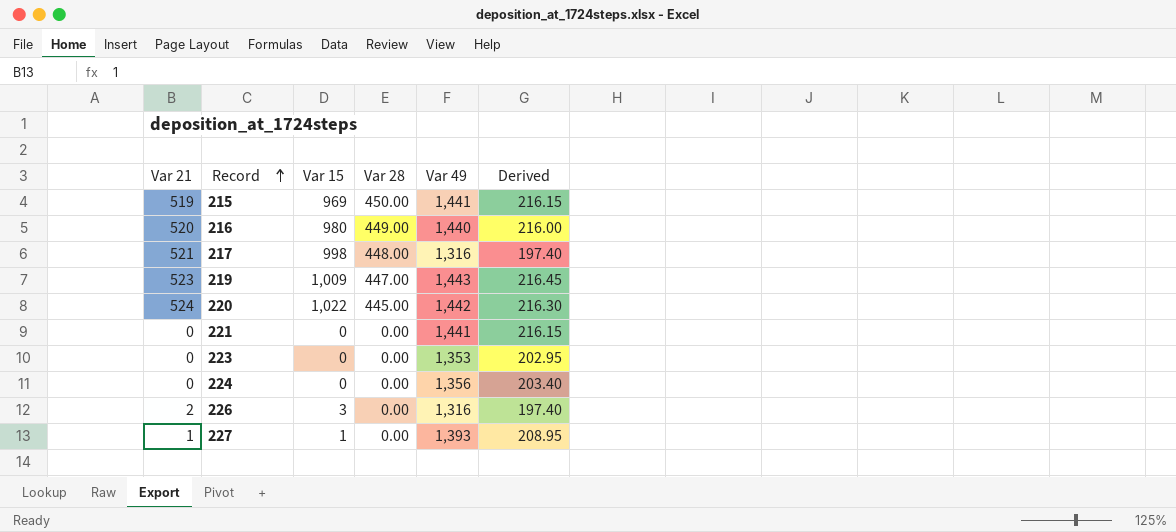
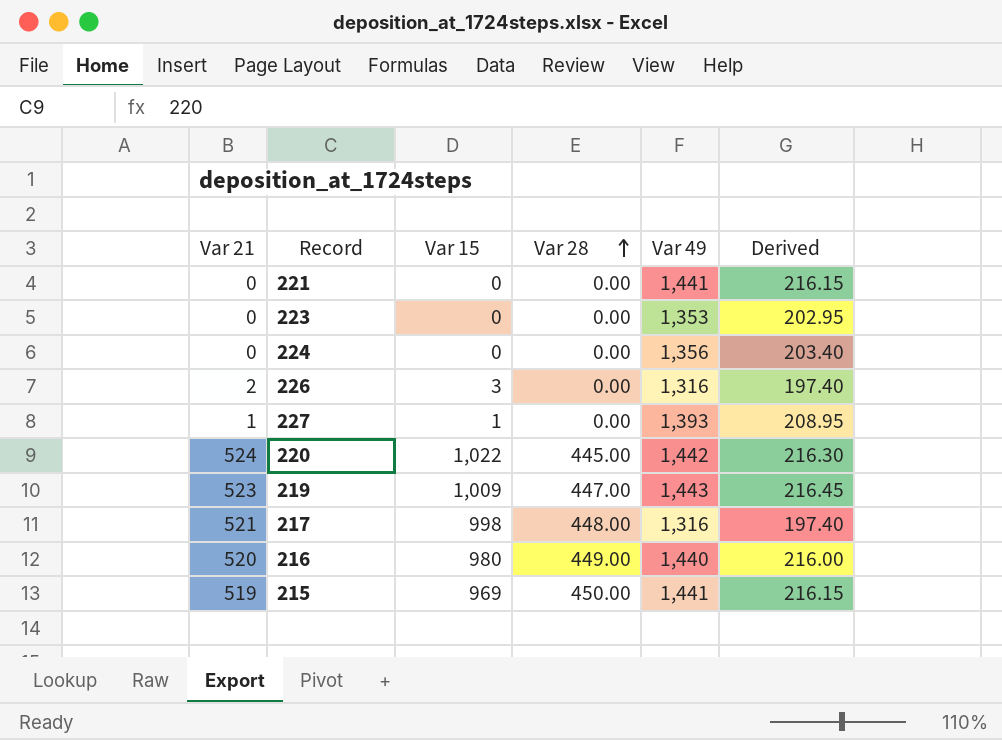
row order: Record ascending -> Var 28 ascending

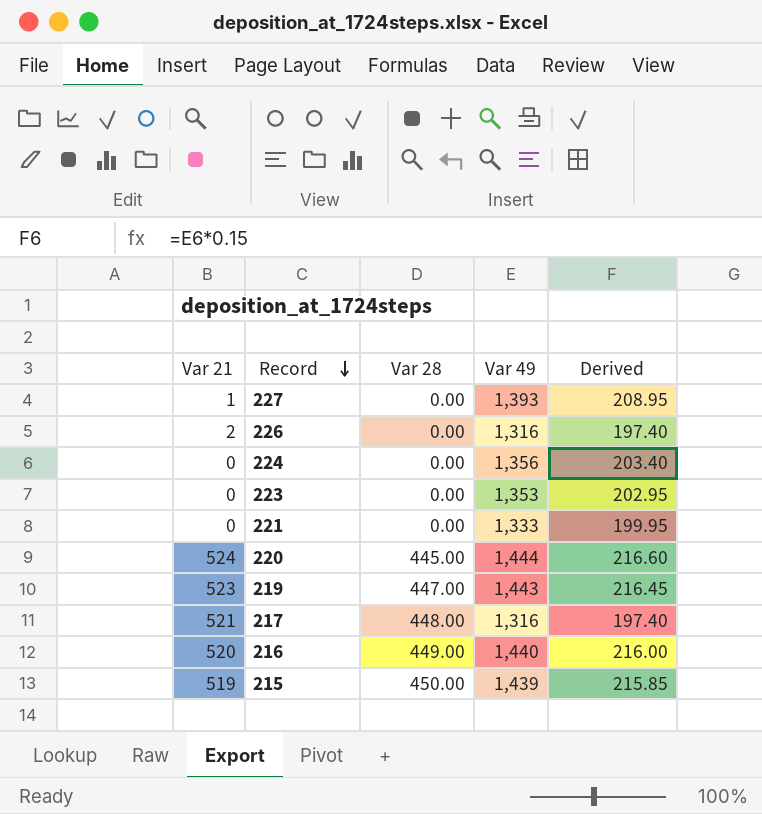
row order: Var 28 ascending -> Record descending
column Var 15 | position: 3 -> none
221 | Var 49: 1,441 -> 1,333
221 | Derived: 216.15 -> 199.95
220 | Var 49: 1,442 -> 1,444
220 | Derived: 216.30 -> 216.60
215 | Var 49: 1,441 -> 1,439
215 | Derived: 216.15 -> 215.85

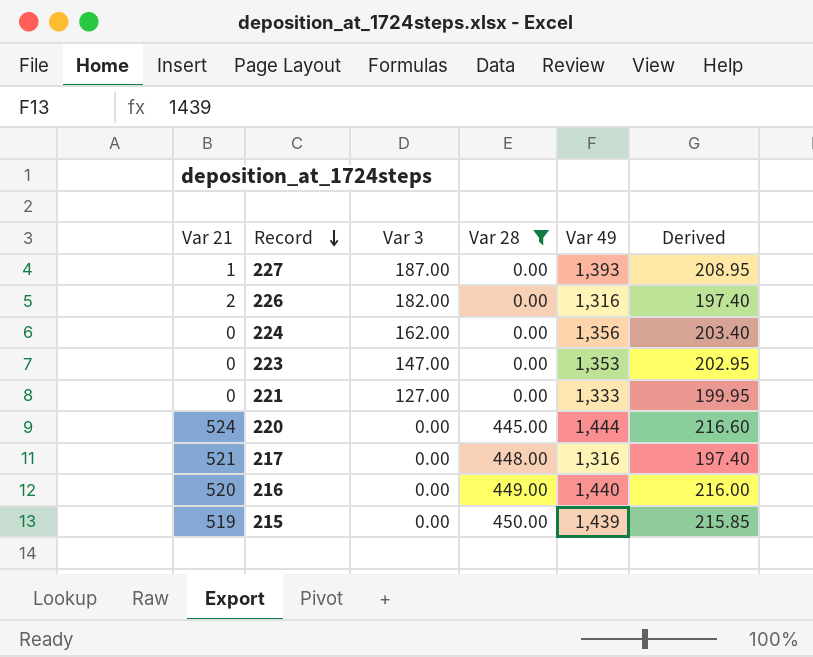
filter: none -> Var 28 != 447.00
column Var 3 | position: none -> 3

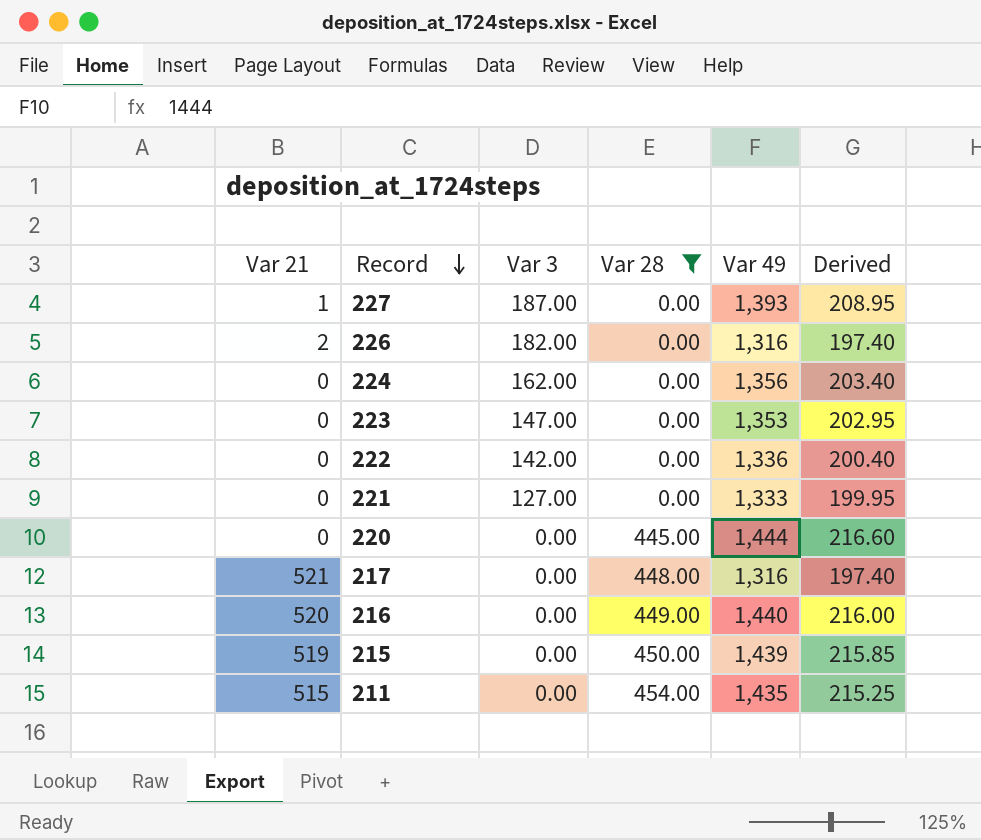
row 222: none -> 0 | 142.00 | 0.00 | 1,336 | 200.40
220 | Var 21: 524 -> 0
row 211: none -> 515 | 0.00 | 454.00 | 1,435 | 215.25

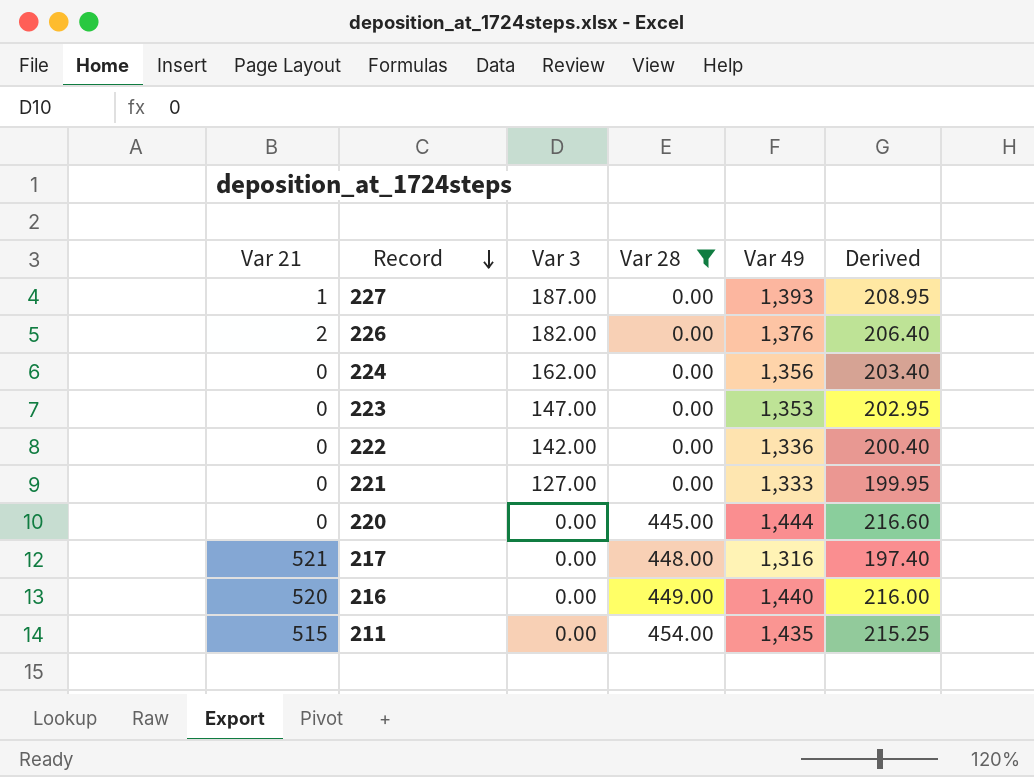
row 215: 519 | 0.00 | 450.00 | 1,439 | 215.85 -> none
226 | Var 49: 1,316 -> 1,376
226 | Derived: 197.40 -> 206.40

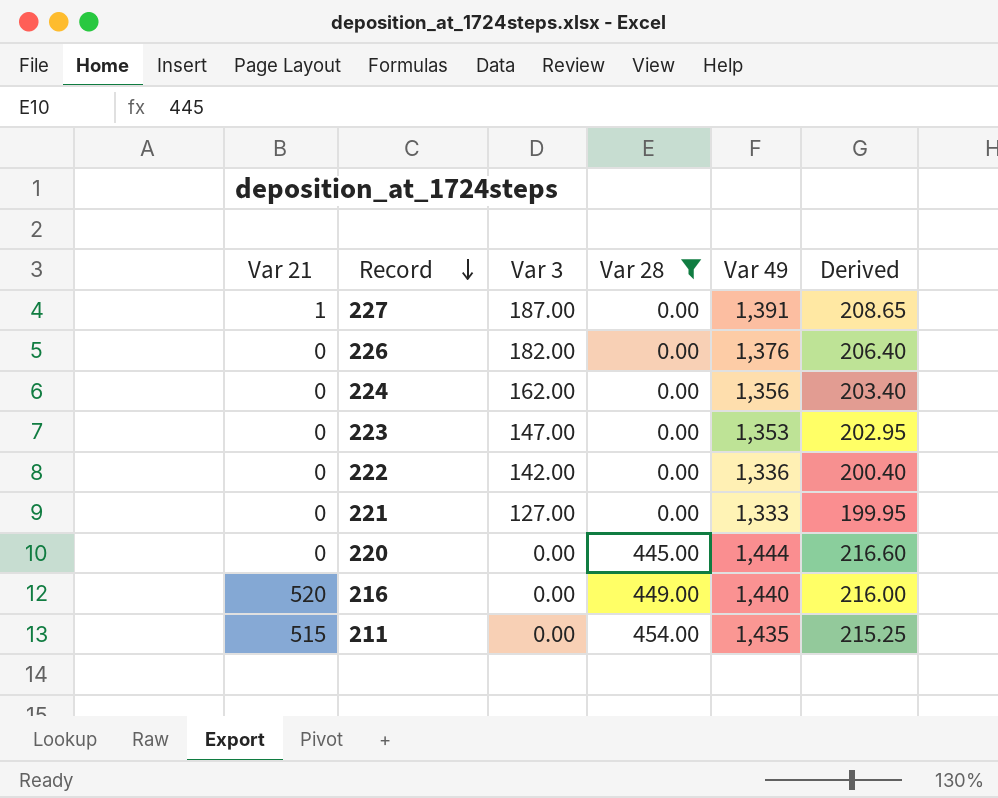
row 217: 521 | 0.00 | 448.00 | 1,316 | 197.40 -> none
227 | Var 49: 1,393 -> 1,391
227 | Derived: 208.95 -> 208.65
226 | Var 21: 2 -> 0

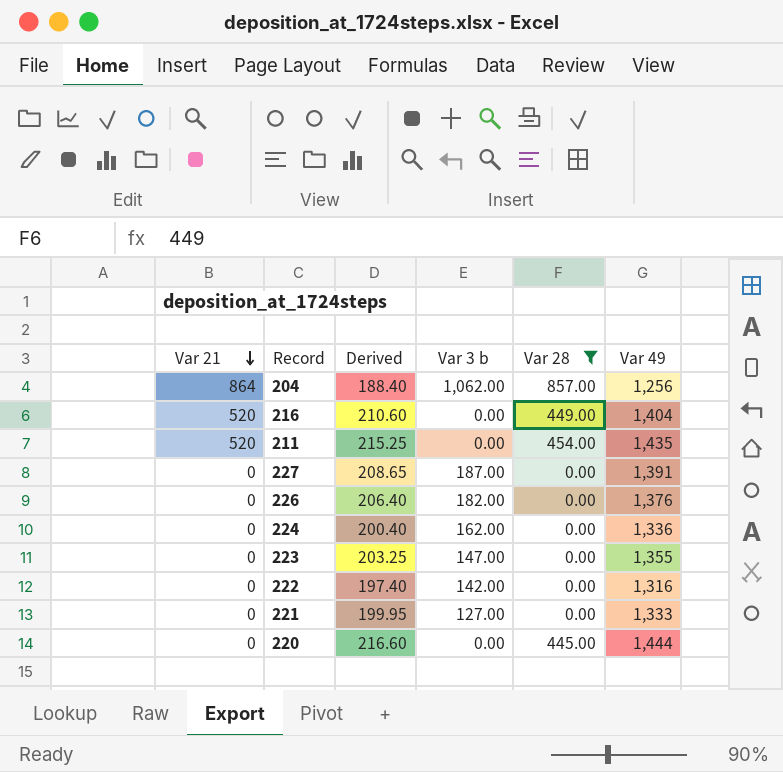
row order: Record descending -> Var 21 descending
column Derived | position: 6 -> 3
column name: Var 3 -> Var 3 b
row 204: none -> 864 | 188.40 | 1,062.00 | 857.00 | 1,256
216 | Derived: 216.00 -> 210.60
216 | Var 49: 1,440 -> 1,404
211 | Var 21: 515 -> 520
227 | Var 21: 1 -> 0
224 | Derived: 203.40 -> 200.40
224 | Var 49: 1,356 -> 1,336
223 | Derived: 202.95 -> 203.25
223 | Var 49: 1,353 -> 1,355
222 | Derived: 200.40 -> 197.40
222 | Var 49: 1,336 -> 1,316

